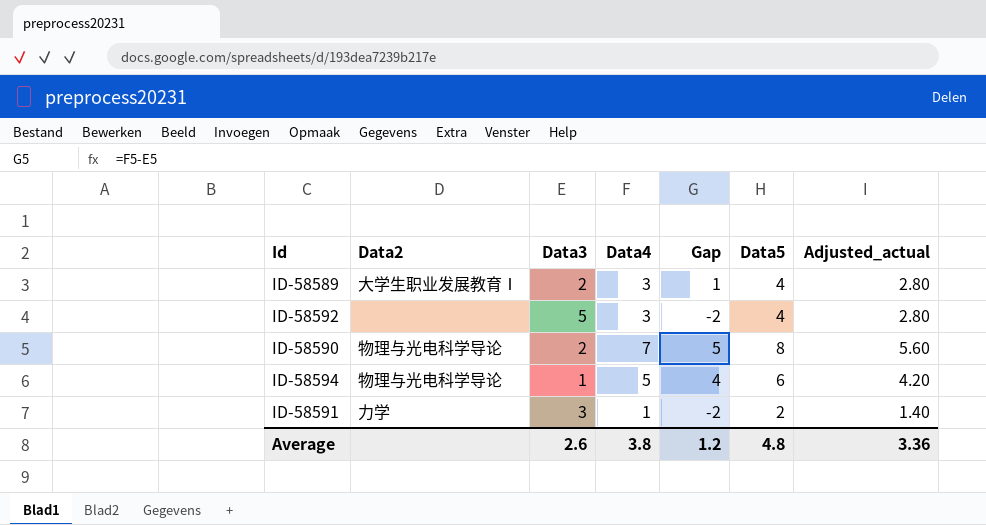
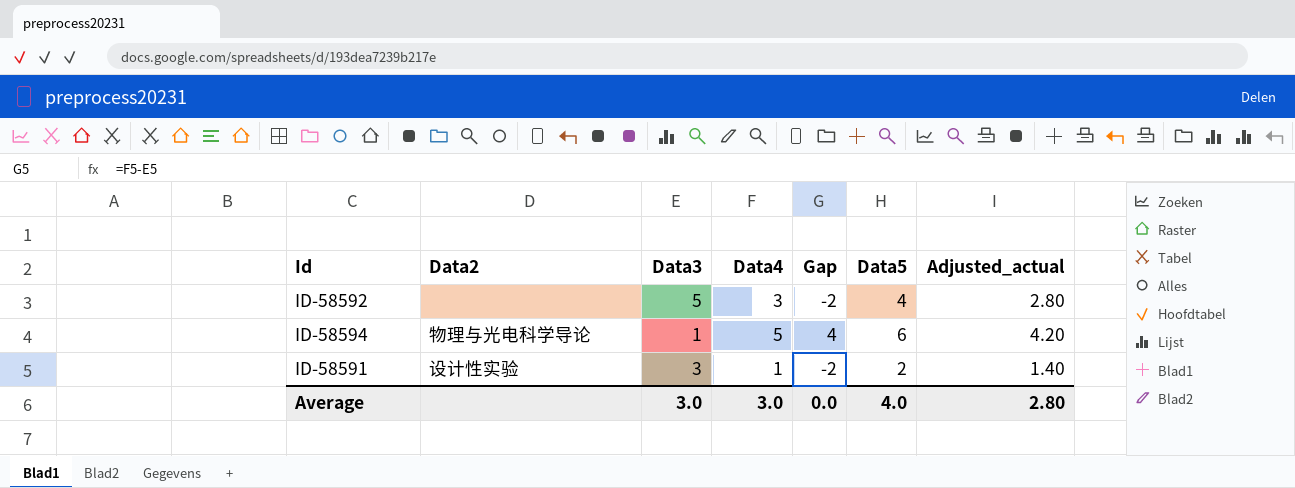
row ID-58589: 大学生职业发展教育Ⅰ | 2 | 3 | 1 | 4 | 2.80 -> none
row ID-58590: 物理与光电科学导论 | 2 | 7 | 5 | 8 | 5.60 -> none
ID-58591 | Data2: 力学 -> 设计性实验
Average | Data3: 2.6 -> 3.0
Average | Data4: 3.8 -> 3.0
Average | Gap: 1.2 -> 0.0
Average | Data5: 4.8 -> 4.0
Average | Adjusted_actual: 3.36 -> 2.80

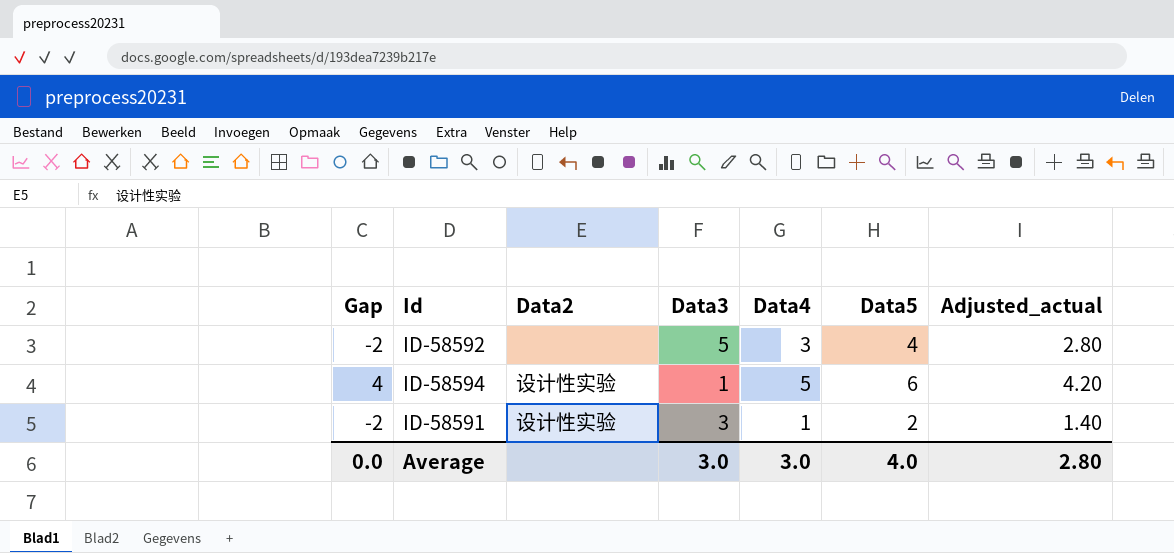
column Gap | position: 5 -> 1
ID-58594 | Data2: 物理与光电科学导论 -> 设计性实验

